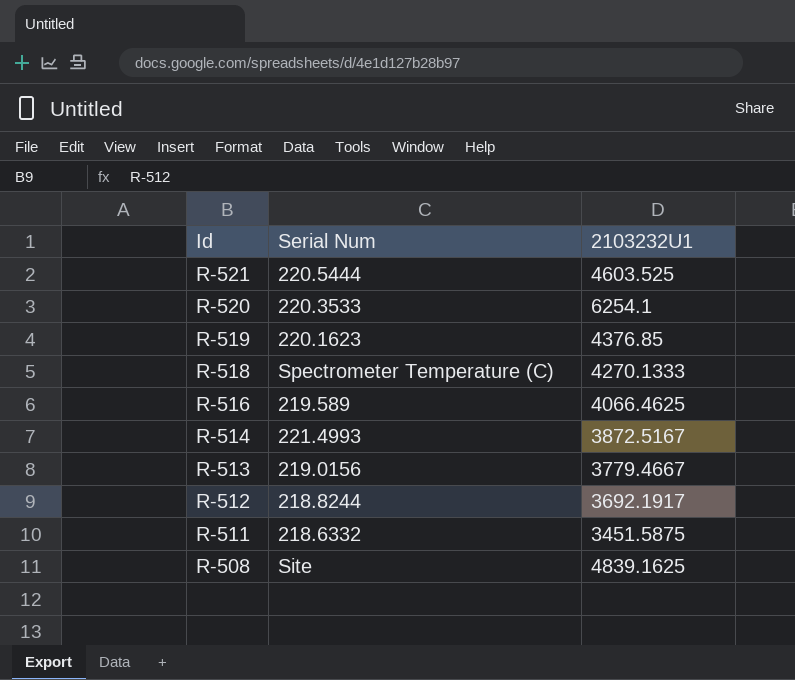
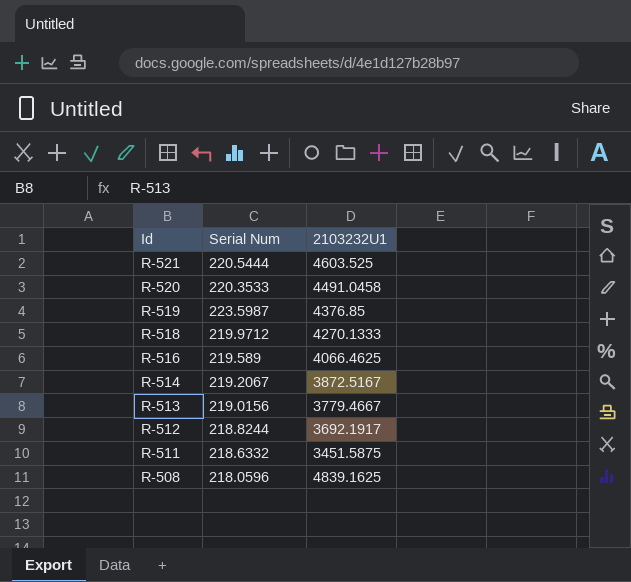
R-520 | 2103232U1: 6254.1 -> 4491.0458
R-519 | Serial Num: 220.1623 -> 223.5987
R-518 | Serial Num: Spectrometer Temperature (C) -> 219.9712
R-514 | Serial Num: 221.4993 -> 219.2067
R-508 | Serial Num: Site -> 218.0596

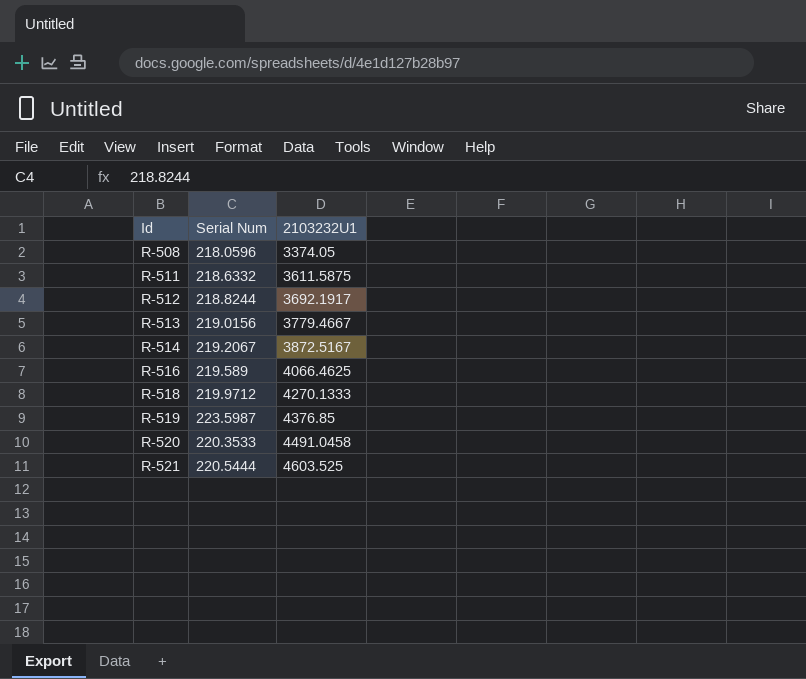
row order: Id descending -> Id ascending
R-508 | 2103232U1: 4839.1625 -> 3374.05
R-511 | 2103232U1: 3451.5875 -> 3611.5875

